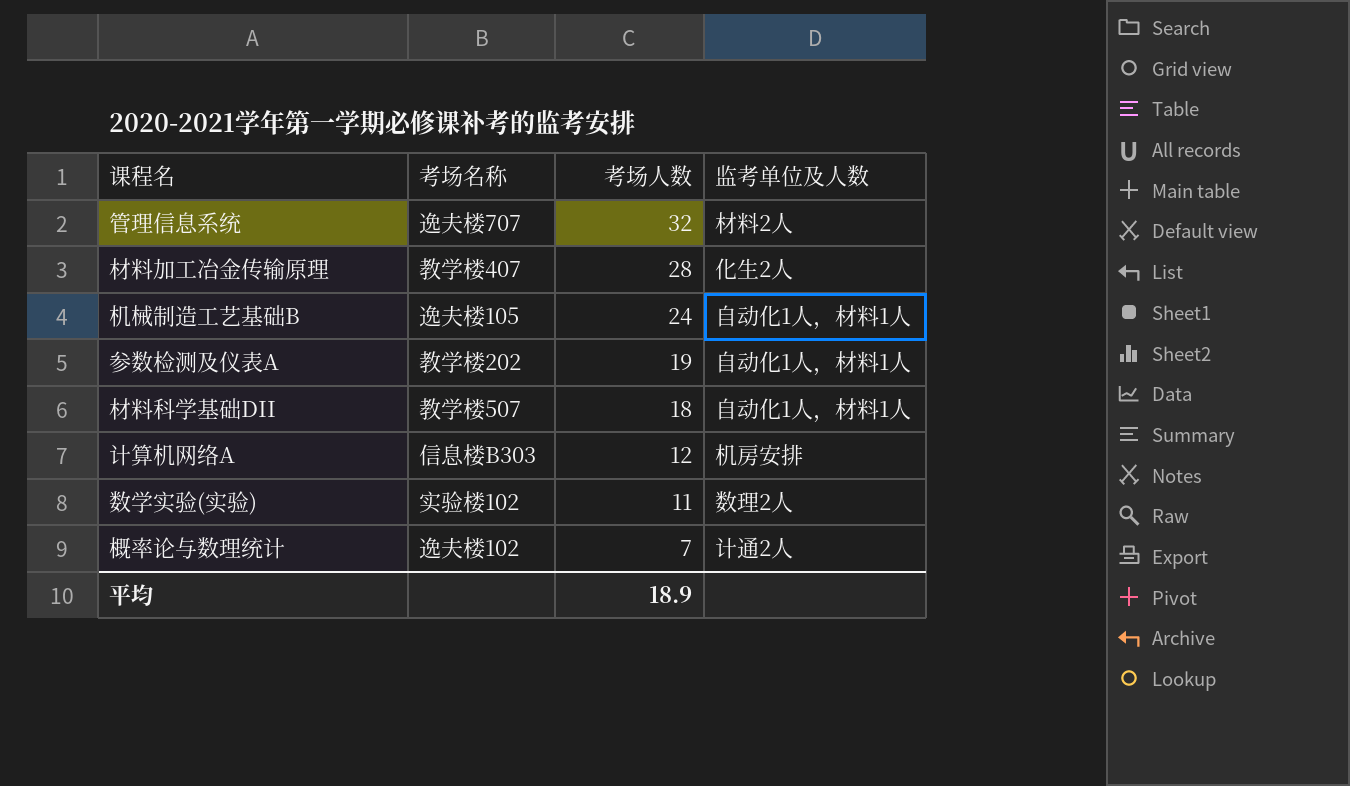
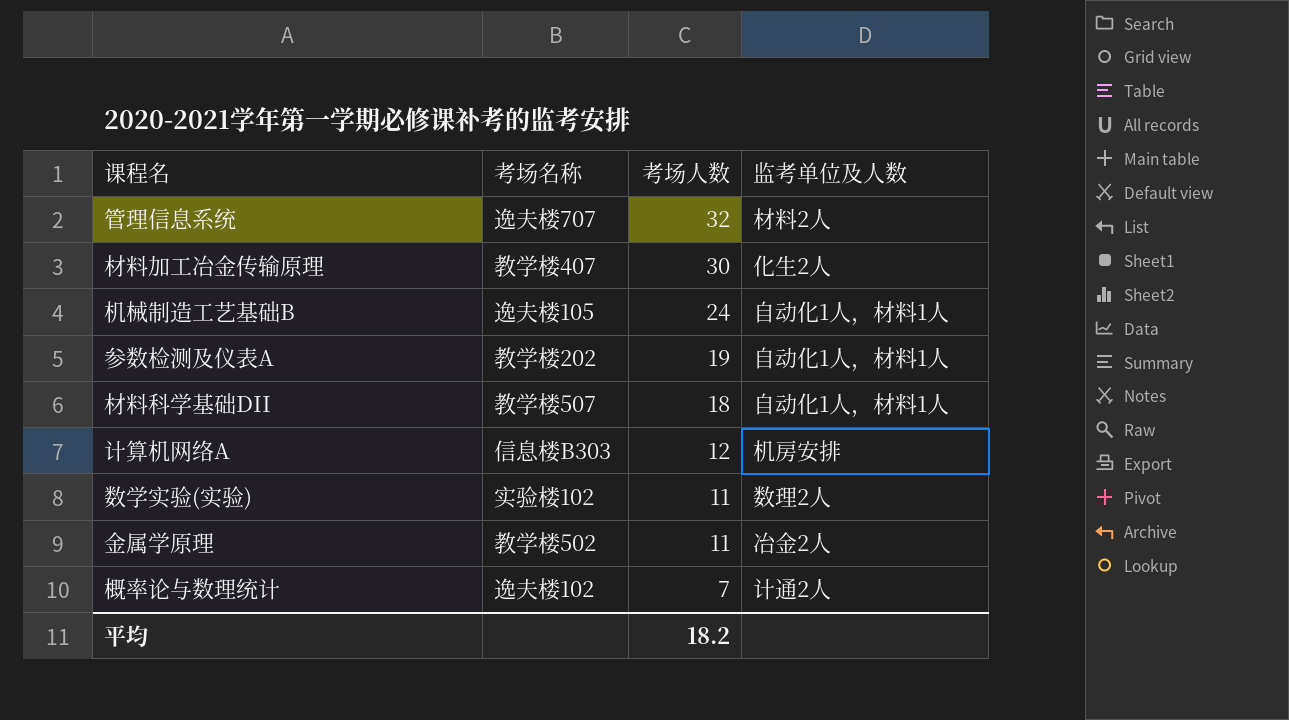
材料加工冶金传输原理 | 考场人数: 28 -> 30
row 金属学原理: none -> 教学楼502 | 11 | 冶金2人
平均 | 考场人数: 18.9 -> 18.2

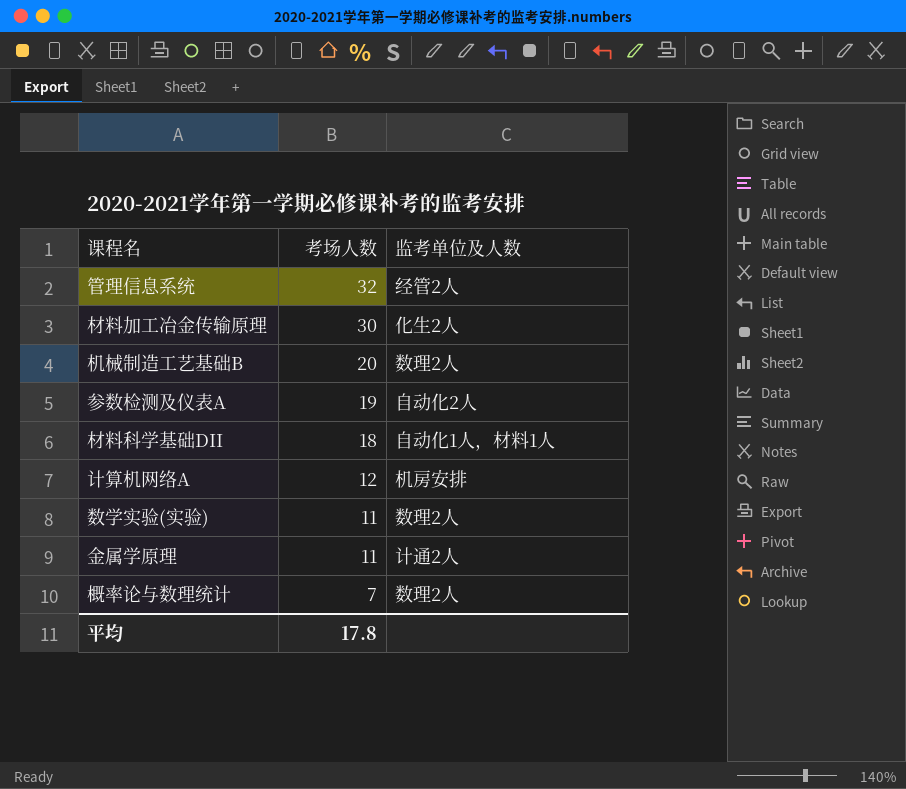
column 考场名称 | position: 2 -> none
管理信息系统 | 监考单位及人数: 材料2人 -> 经管2人
机械制造工艺基础B | 考场人数: 24 -> 20
机械制造工艺基础B | 监考单位及人数: 自动化1人，材料1人 -> 数理2人
参数检测及仪表A | 监考单位及人数: 自动化1人，材料1人 -> 自动化2人
金属学原理 | 监考单位及人数: 冶金2人 -> 计通2人
概率论与数理统计 | 监考单位及人数: 计通2人 -> 数理2人
平均 | 考场人数: 18.2 -> 17.8

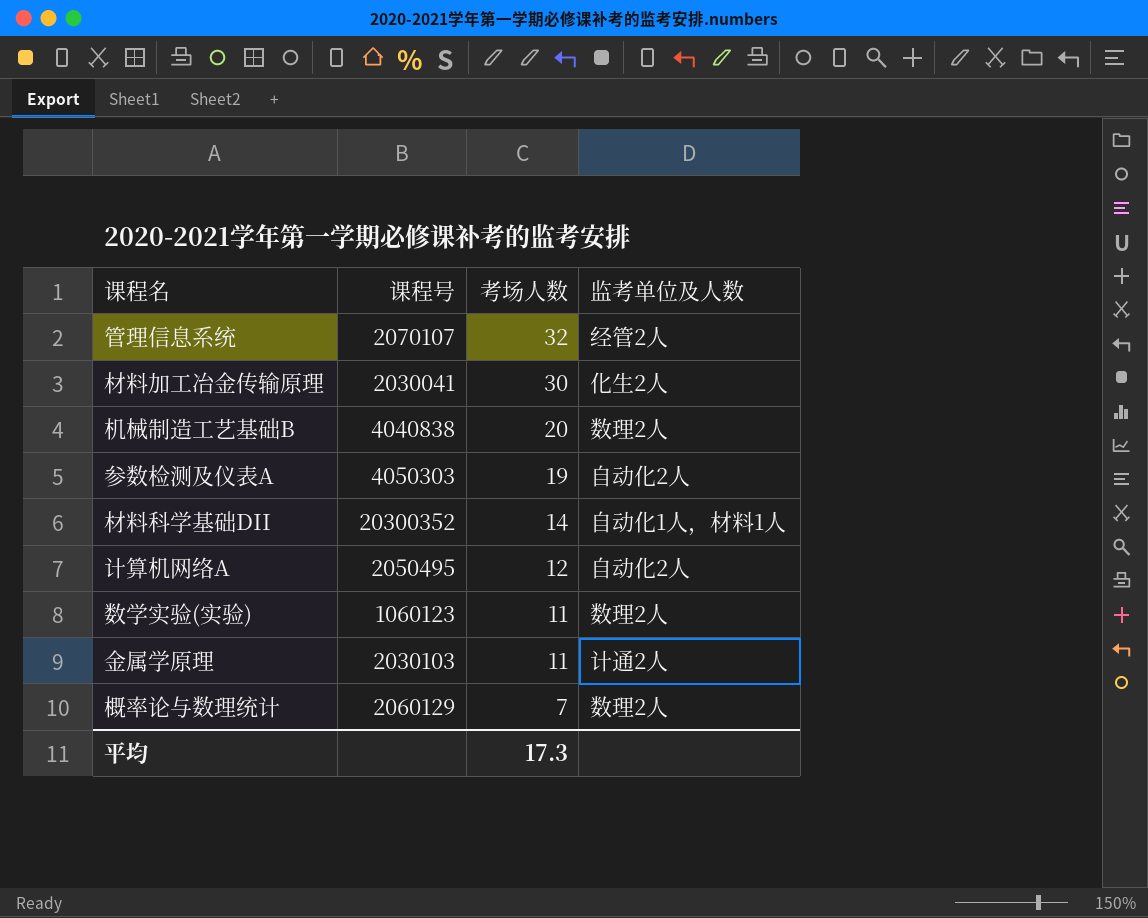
column 课程号 | position: none -> 2
材料科学基础DII | 考场人数: 18 -> 14
计算机网络A | 监考单位及人数: 机房安排 -> 自动化2人
平均 | 考场人数: 17.8 -> 17.3

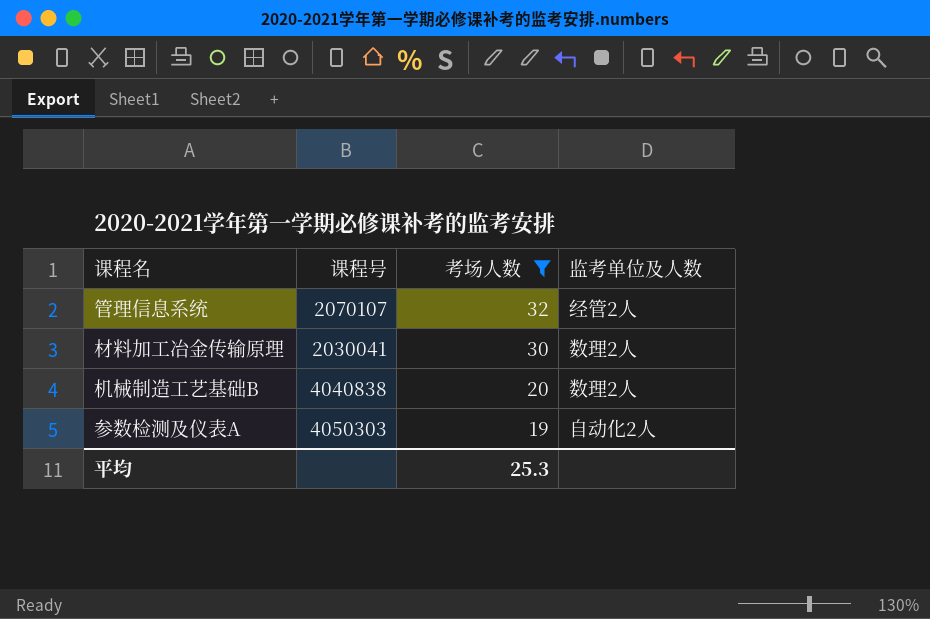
filter: none -> 考场人数 >= 19
材料加工冶金传输原理 | 监考单位及人数: 化生2人 -> 数理2人
平均 | 考场人数: 17.3 -> 25.3

